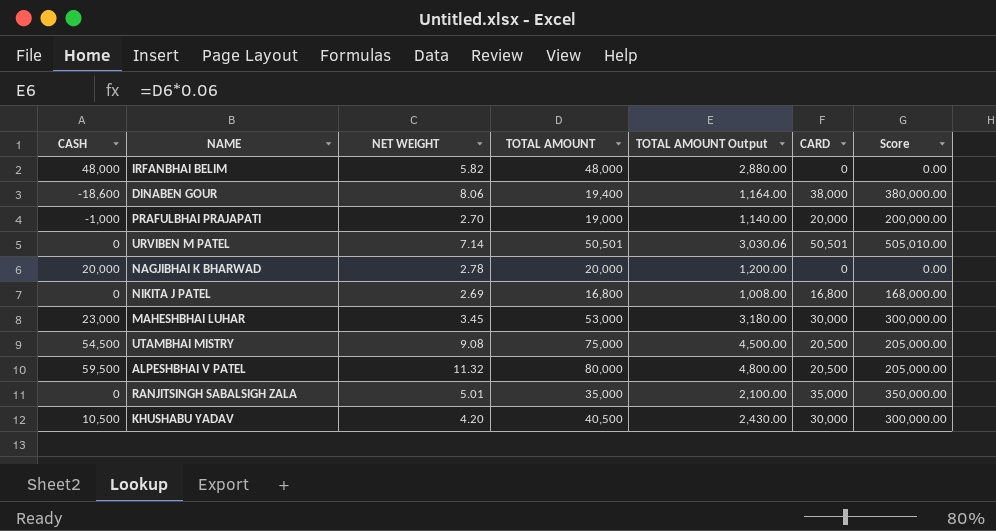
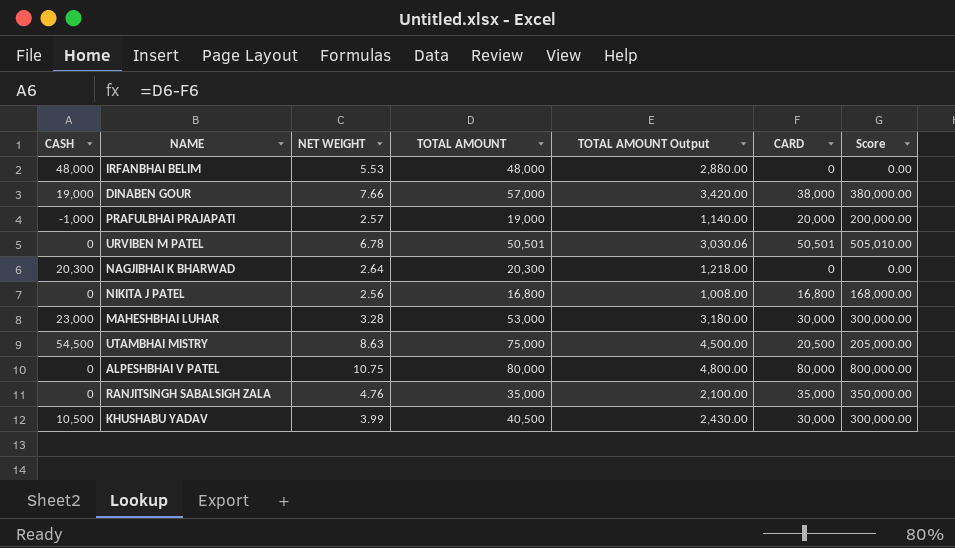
IRFANBHAI BELIM | NET WEIGHT: 5.82 -> 5.53
DINABEN GOUR | CASH: -18,600 -> 19,000
DINABEN GOUR | NET WEIGHT: 8.06 -> 7.66
DINABEN GOUR | TOTAL AMOUNT: 19,400 -> 57,000
DINABEN GOUR | TOTAL AMOUNT Output: 1,164.00 -> 3,420.00
PRAFULBHAI PRAJAPATI | NET WEIGHT: 2.70 -> 2.57
URVIBEN M PATEL | NET WEIGHT: 7.14 -> 6.78
NAGJIBHAI K BHARWAD | CASH: 20,000 -> 20,300
NAGJIBHAI K BHARWAD | NET WEIGHT: 2.78 -> 2.64
NAGJIBHAI K BHARWAD | TOTAL AMOUNT: 20,000 -> 20,300
NAGJIBHAI K BHARWAD | TOTAL AMOUNT Output: 1,200.00 -> 1,218.00
NIKITA J PATEL | NET WEIGHT: 2.69 -> 2.56
MAHESHBHAI LUHAR | NET WEIGHT: 3.45 -> 3.28
UTAMBHAI MISTRY | NET WEIGHT: 9.08 -> 8.63
ALPESHBHAI V PATEL | CASH: 59,500 -> 0
ALPESHBHAI V PATEL | NET WEIGHT: 11.32 -> 10.75
ALPESHBHAI V PATEL | CARD: 20,500 -> 80,000
ALPESHBHAI V PATEL | Score: 205,000.00 -> 800,000.00
RANJITSINGH SABALSIGH ZALA | NET WEIGHT: 5.01 -> 4.76
KHUSHABU YADAV | NET WEIGHT: 4.20 -> 3.99

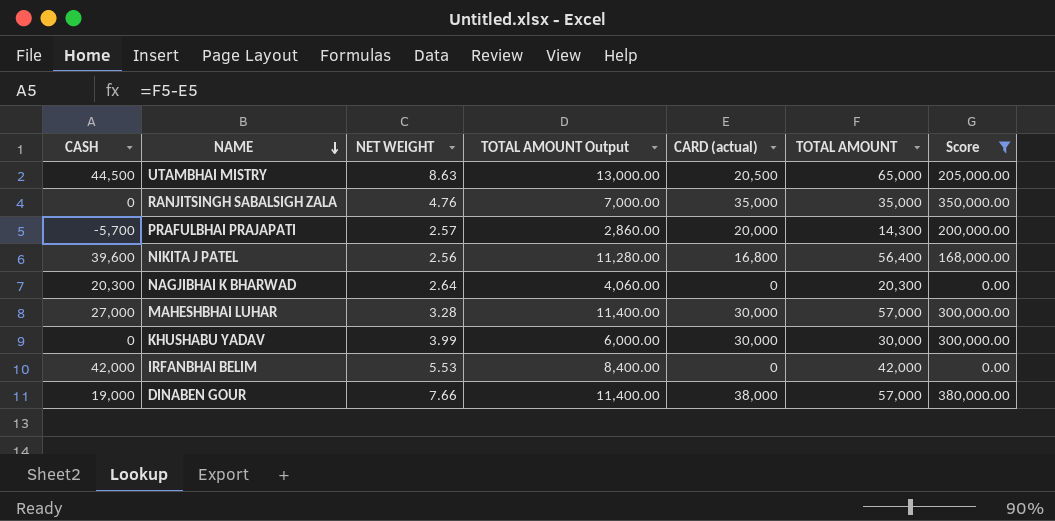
filter: none -> Score <= 380,000.00
row order: none -> NAME descending
column TOTAL AMOUNT Output | formula: [TOTAL AMOUNT] * 0.06 -> [TOTAL AMOUNT] * 0.2
column name: CARD -> CARD (actual)
column TOTAL AMOUNT | position: 4 -> 6
UTAMBHAI MISTRY | CASH: 54,500 -> 44,500
UTAMBHAI MISTRY | TOTAL AMOUNT: 75,000 -> 65,000
PRAFULBHAI PRAJAPATI | CASH: -1,000 -> -5,700
PRAFULBHAI PRAJAPATI | TOTAL AMOUNT: 19,000 -> 14,300
NIKITA J PATEL | CASH: 0 -> 39,600
NIKITA J PATEL | TOTAL AMOUNT: 16,800 -> 56,400
MAHESHBHAI LUHAR | CASH: 23,000 -> 27,000
MAHESHBHAI LUHAR | TOTAL AMOUNT: 53,000 -> 57,000
KHUSHABU YADAV | CASH: 10,500 -> 0
KHUSHABU YADAV | TOTAL AMOUNT: 40,500 -> 30,000
IRFANBHAI BELIM | CASH: 48,000 -> 42,000
IRFANBHAI BELIM | TOTAL AMOUNT: 48,000 -> 42,000

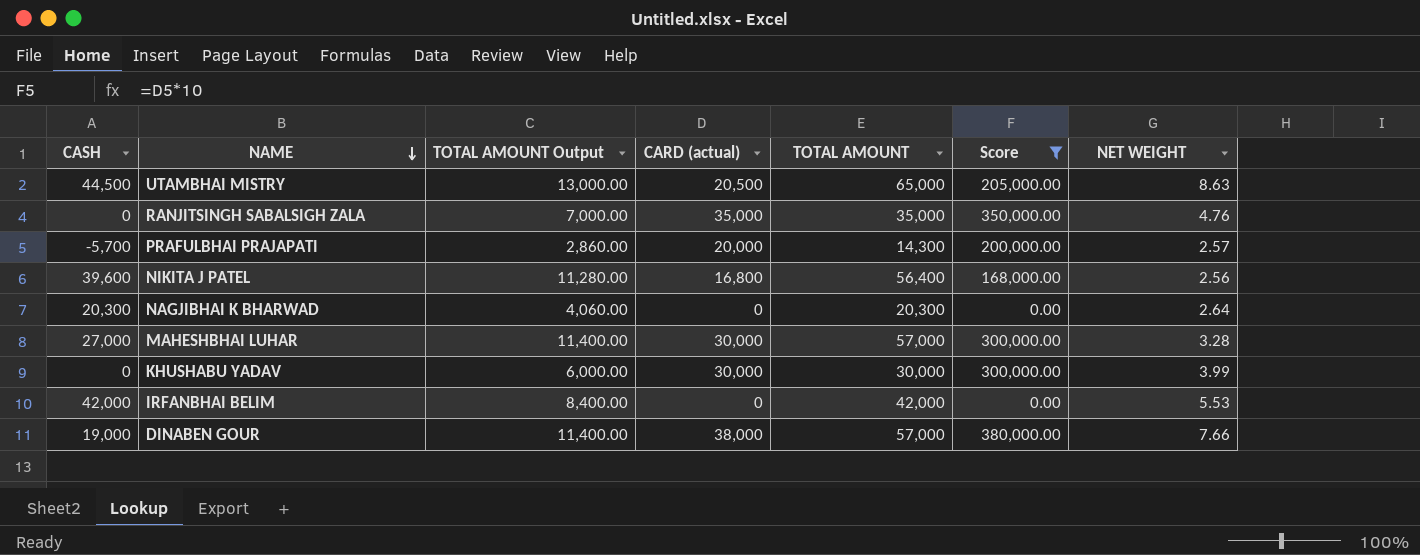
column NET WEIGHT | position: 3 -> 7

